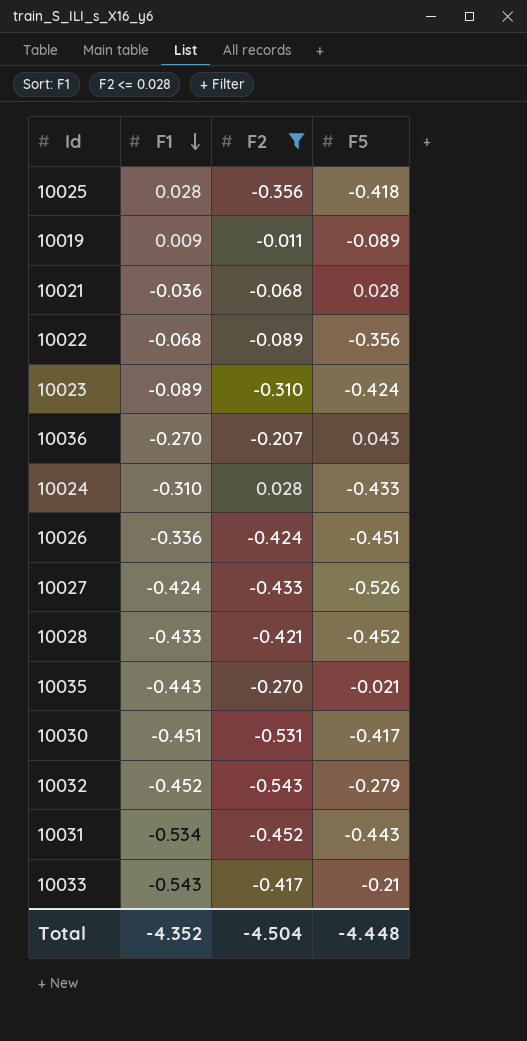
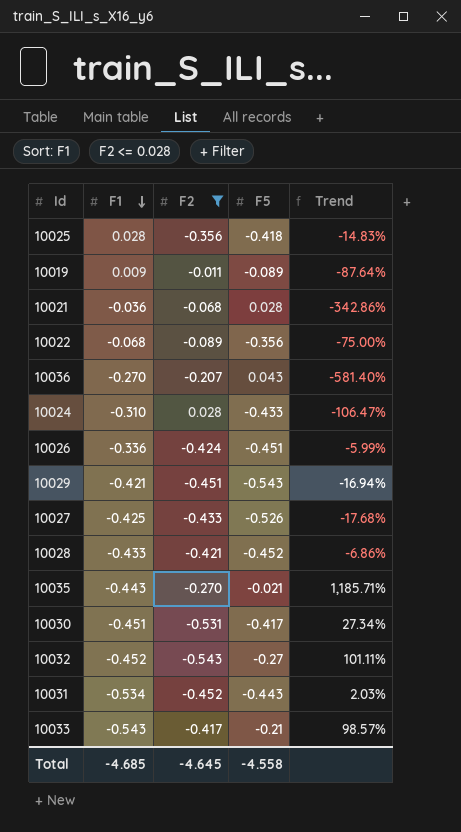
column Trend | formula: none -> ([F2] - [F5]) / [F5]
row 10023: -0.089 | -0.310 | -0.424 -> none
row 10029: none -> -0.421 | -0.451 | -0.543 | -16.94%
10027 | F1: -0.424 -> -0.425
10032 | F5: -0.279 -> -0.27
Total | F1: -4.352 -> -4.685
Total | F2: -4.504 -> -4.645
Total | F5: -4.448 -> -4.558

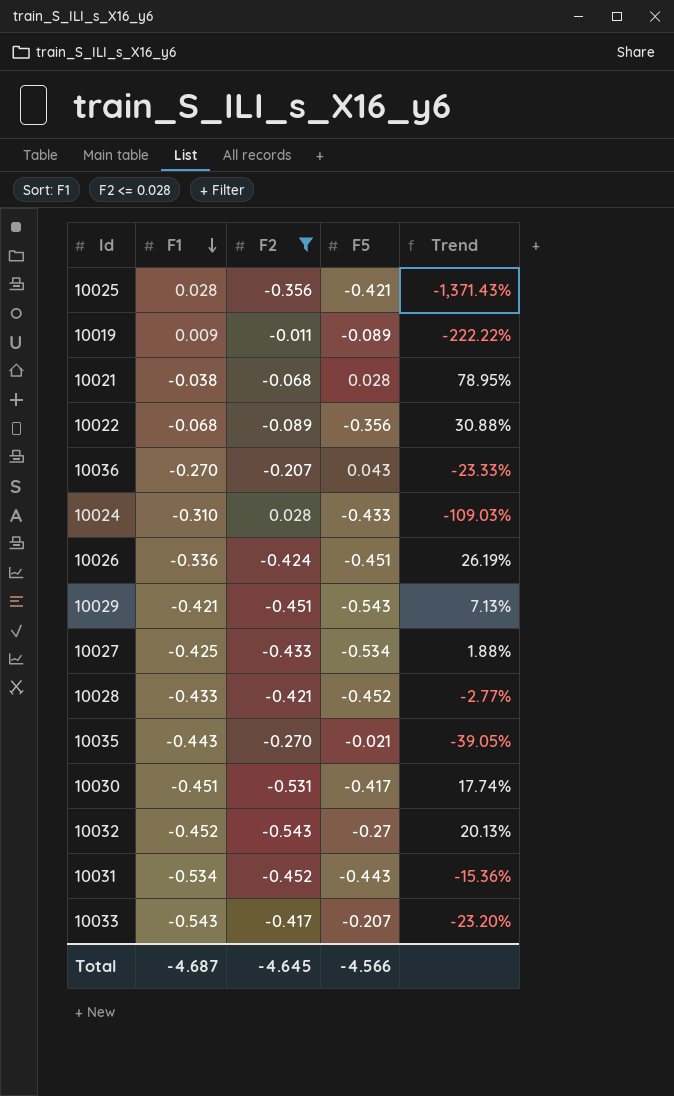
column Trend | formula: ([F2] - [F5]) / [F5] -> ([F2] - [F1]) / [F1]
10025 | F5: -0.418 -> -0.421
10021 | F1: -0.036 -> -0.038
10027 | F5: -0.526 -> -0.534
10033 | F5: -0.21 -> -0.207
Total | F1: -4.685 -> -4.687
Total | F5: -4.558 -> -4.566

